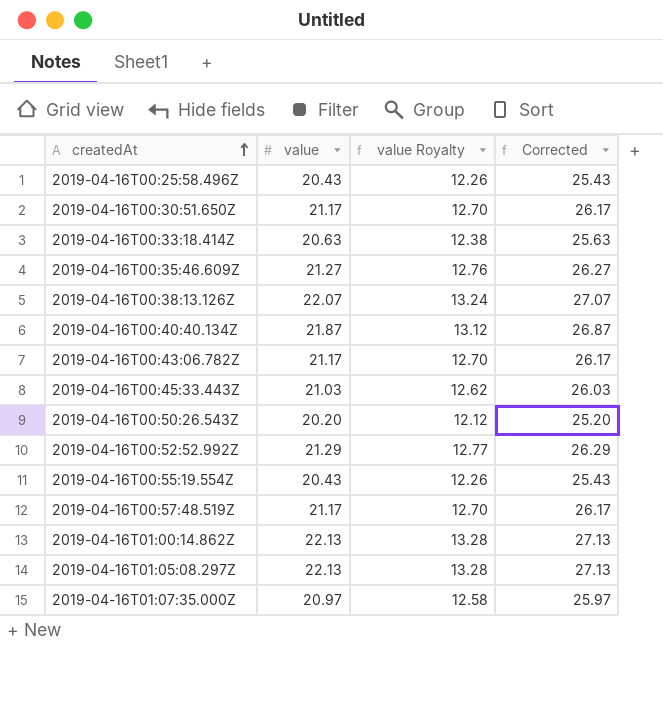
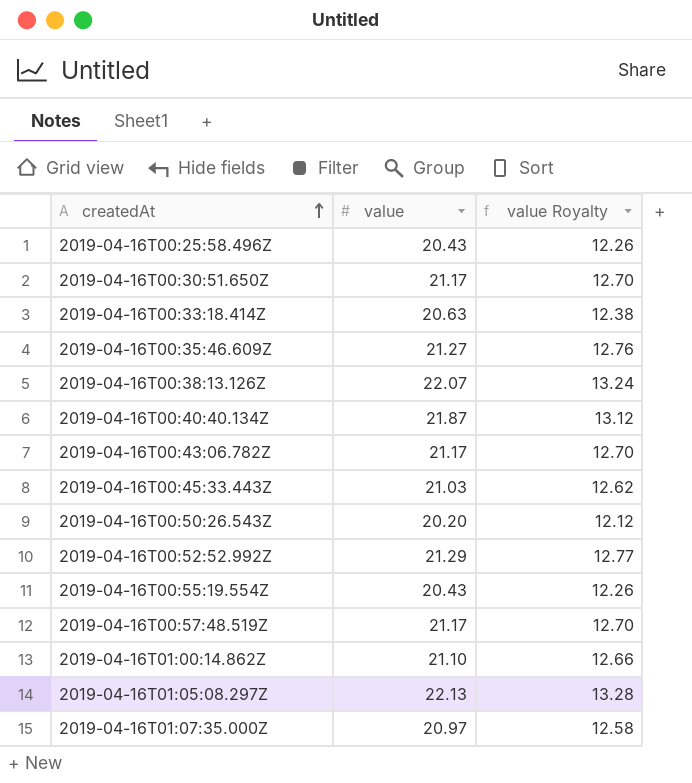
column Corrected | formula: [value] + 5 -> none
2019-04-16T01:00:14.862Z | value: 22.13 -> 21.10
2019-04-16T01:00:14.862Z | value Royalty: 13.28 -> 12.66

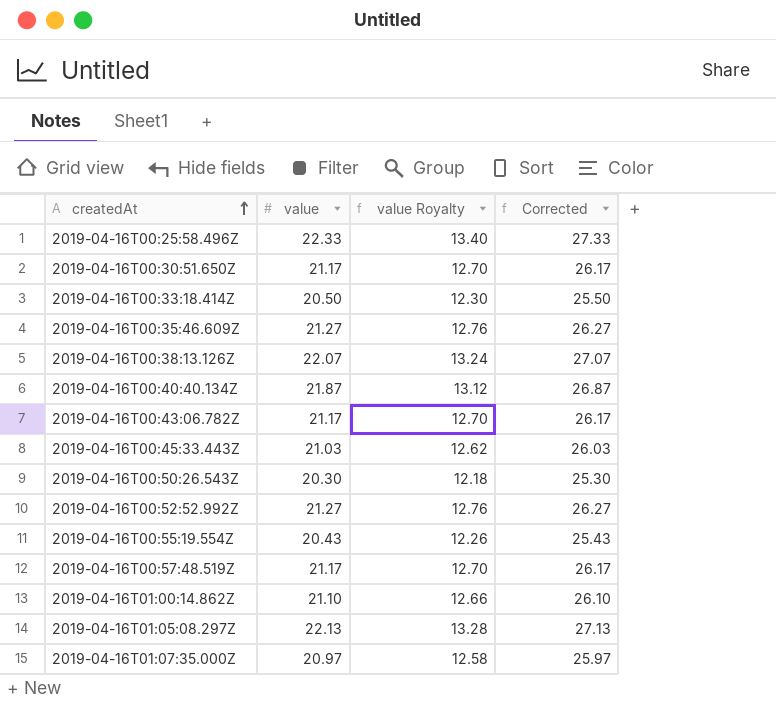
column Corrected | formula: none -> [value] + 5
2019-04-16T00:25:58.496Z | value: 20.43 -> 22.33
2019-04-16T00:25:58.496Z | value Royalty: 12.26 -> 13.40
2019-04-16T00:33:18.414Z | value: 20.63 -> 20.50
2019-04-16T00:33:18.414Z | value Royalty: 12.38 -> 12.30
2019-04-16T00:50:26.543Z | value: 20.20 -> 20.30
2019-04-16T00:50:26.543Z | value Royalty: 12.12 -> 12.18
2019-04-16T00:52:52.992Z | value: 21.29 -> 21.27
2019-04-16T00:52:52.992Z | value Royalty: 12.77 -> 12.76

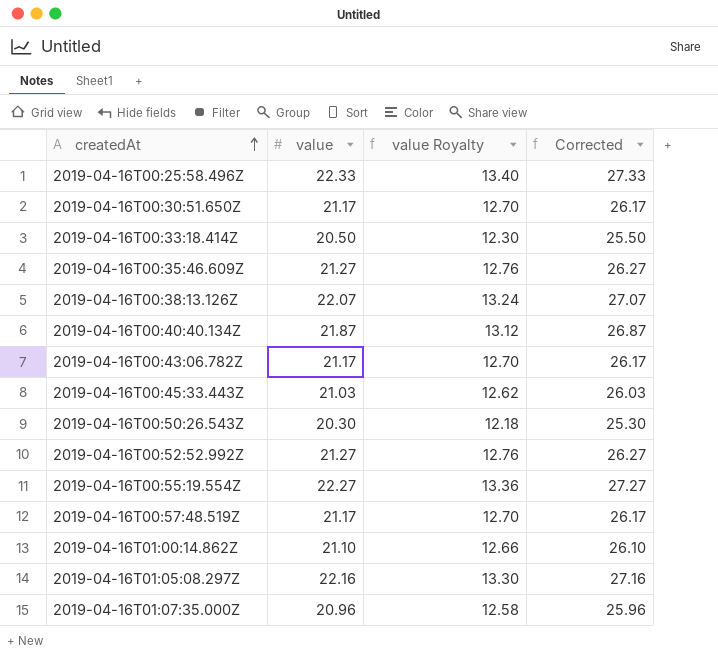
2019-04-16T00:55:19.554Z | value: 20.43 -> 22.27
2019-04-16T00:55:19.554Z | value Royalty: 12.26 -> 13.36
2019-04-16T00:55:19.554Z | Corrected: 25.43 -> 27.27
2019-04-16T01:05:08.297Z | value: 22.13 -> 22.16
2019-04-16T01:05:08.297Z | value Royalty: 13.28 -> 13.30
2019-04-16T01:05:08.297Z | Corrected: 27.13 -> 27.16
2019-04-16T01:07:35.000Z | value: 20.97 -> 20.96
2019-04-16T01:07:35.000Z | Corrected: 25.97 -> 25.96

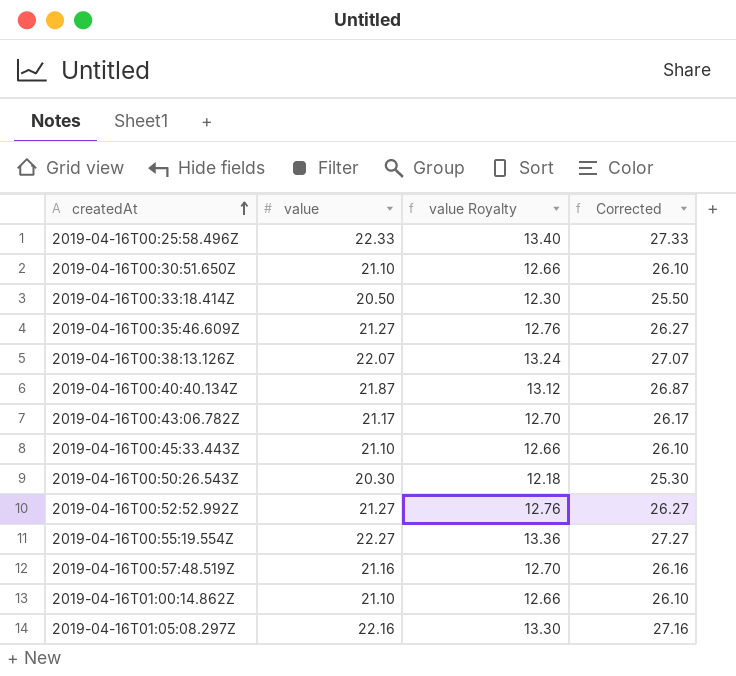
row 2019-04-16T01:07:35.000Z: 20.96 | 12.58 | 25.96 -> none
2019-04-16T00:30:51.650Z | value: 21.17 -> 21.10
2019-04-16T00:30:51.650Z | value Royalty: 12.70 -> 12.66
2019-04-16T00:30:51.650Z | Corrected: 26.17 -> 26.10
2019-04-16T00:45:33.443Z | value: 21.03 -> 21.10
2019-04-16T00:45:33.443Z | value Royalty: 12.62 -> 12.66
2019-04-16T00:45:33.443Z | Corrected: 26.03 -> 26.10
2019-04-16T00:57:48.519Z | value: 21.17 -> 21.16
2019-04-16T00:57:48.519Z | Corrected: 26.17 -> 26.16

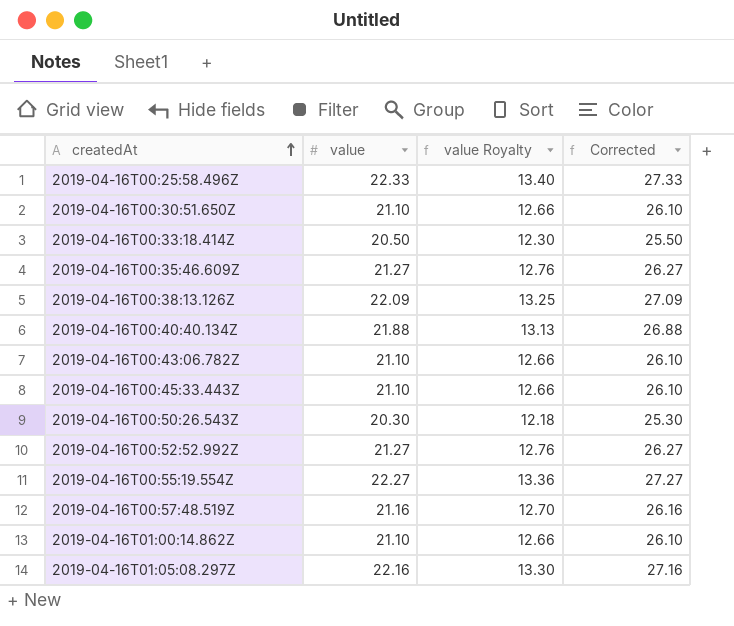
2019-04-16T00:38:13.126Z | value: 22.07 -> 22.09
2019-04-16T00:38:13.126Z | value Royalty: 13.24 -> 13.25
2019-04-16T00:38:13.126Z | Corrected: 27.07 -> 27.09
2019-04-16T00:40:40.134Z | value: 21.87 -> 21.88
2019-04-16T00:40:40.134Z | value Royalty: 13.12 -> 13.13
2019-04-16T00:40:40.134Z | Corrected: 26.87 -> 26.88
2019-04-16T00:43:06.782Z | value: 21.17 -> 21.10
2019-04-16T00:43:06.782Z | value Royalty: 12.70 -> 12.66
2019-04-16T00:43:06.782Z | Corrected: 26.17 -> 26.10

